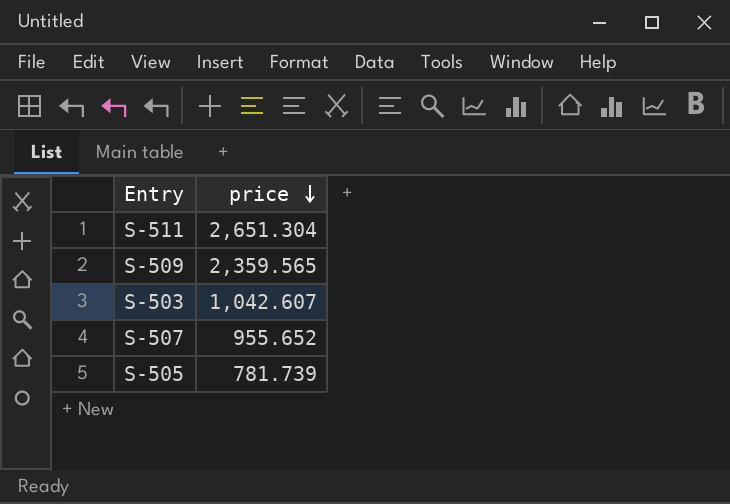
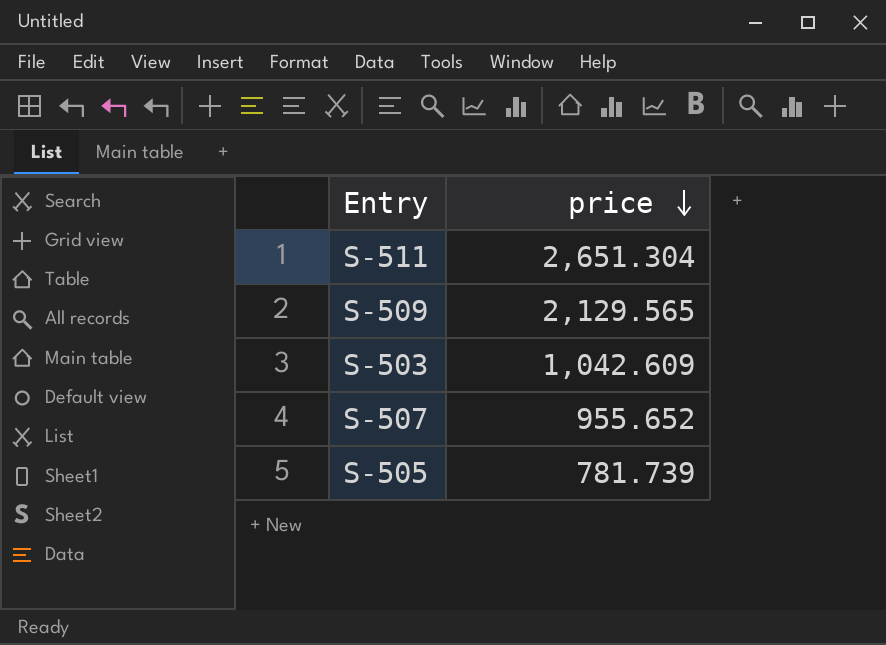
S-509 | price: 2,359.565 -> 2,129.565
S-503 | price: 1,042.607 -> 1,042.609

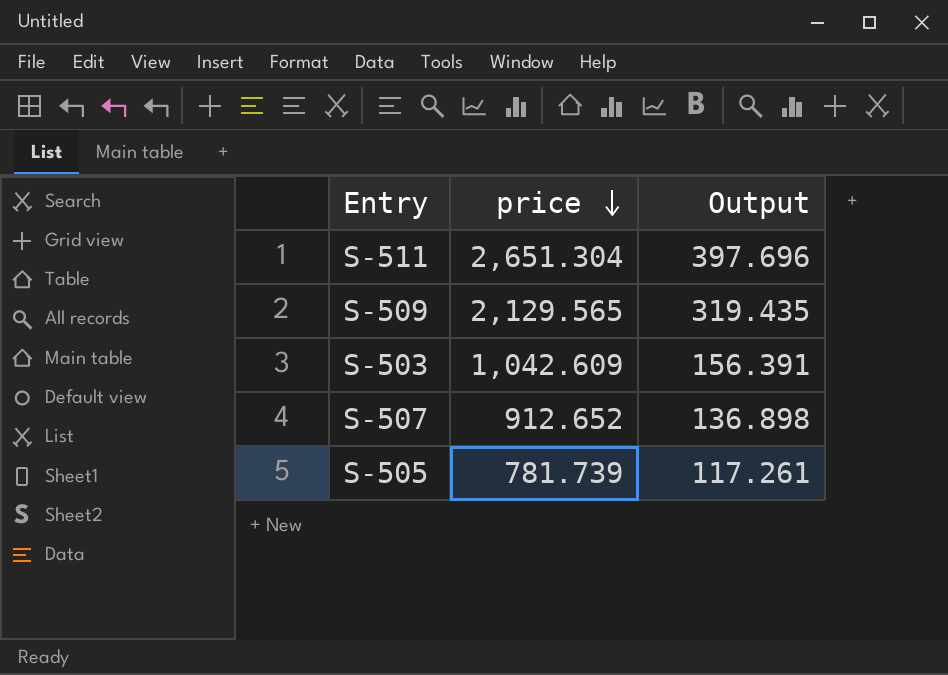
column Output | formula: none -> [price] * 0.15
S-507 | price: 955.652 -> 912.652

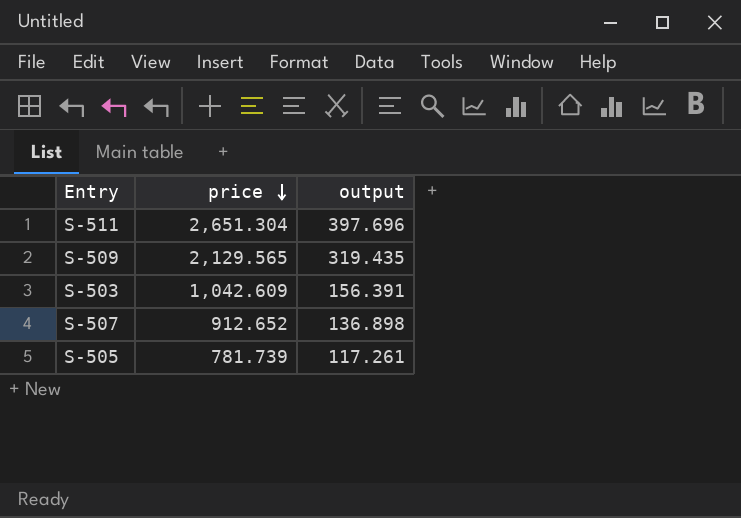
column name: Output -> output

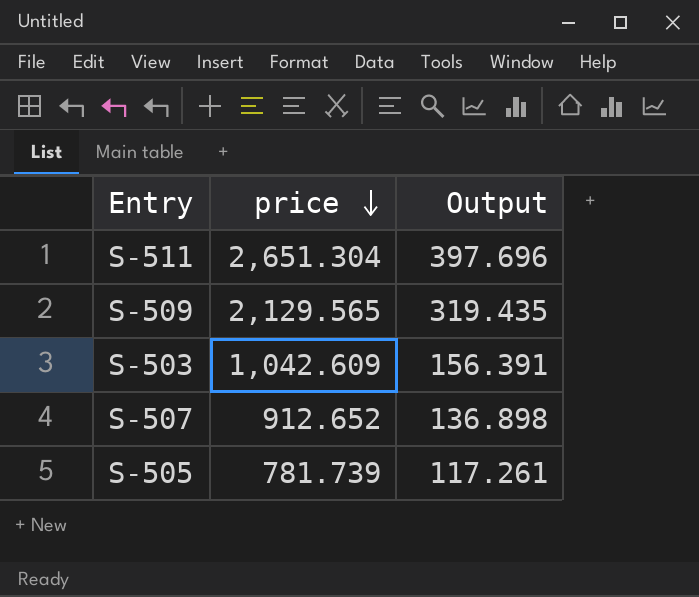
column name: output -> Output

